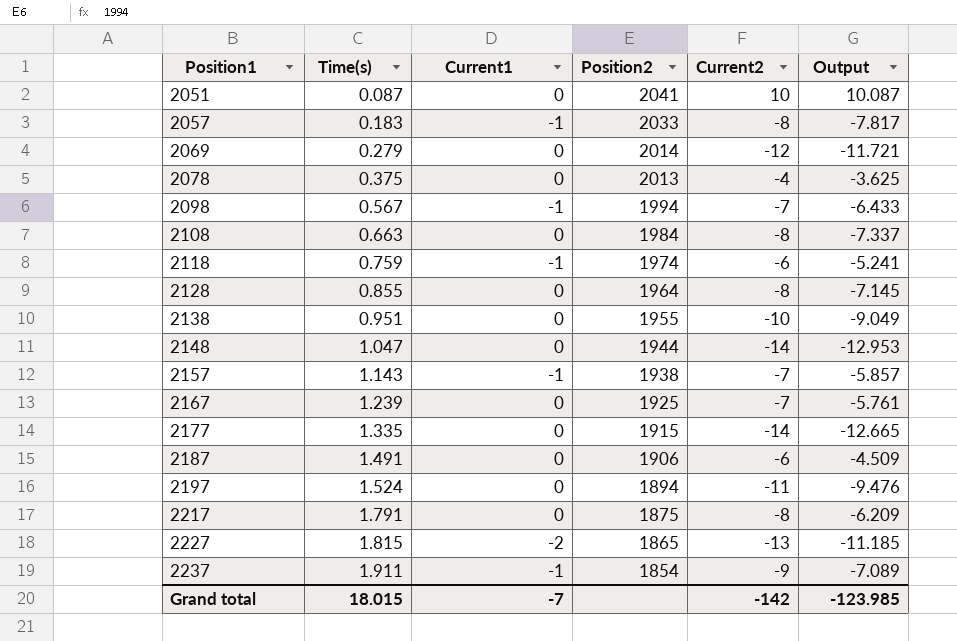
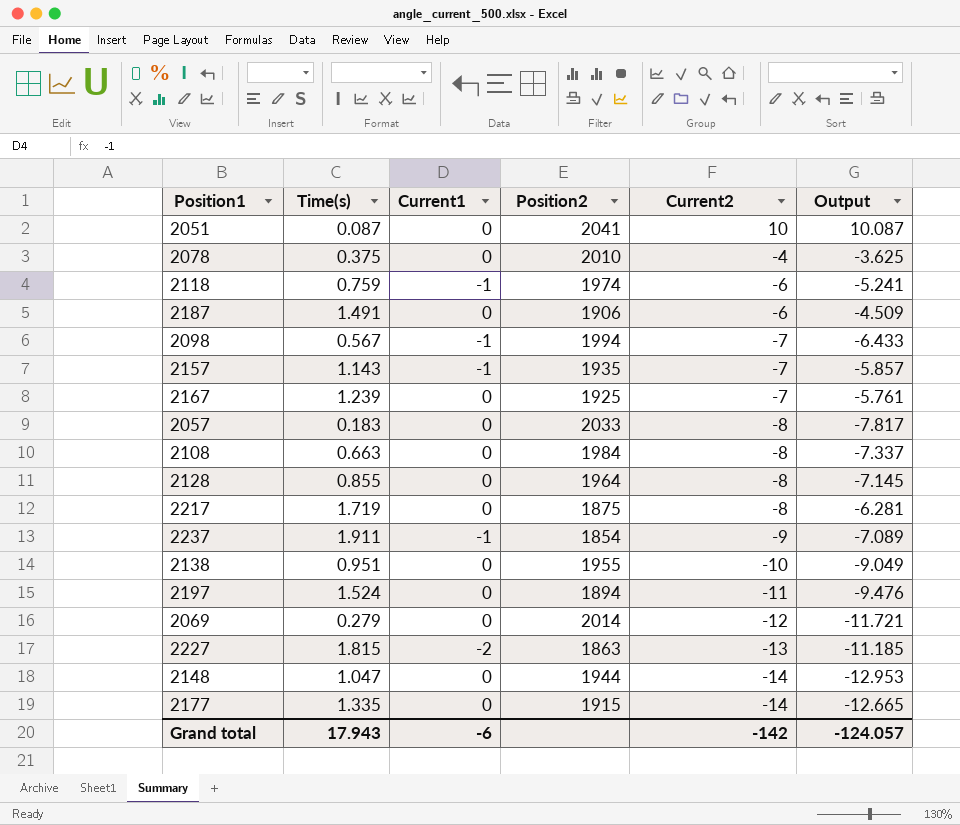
row order: Position1 ascending -> Current2 descending
2078 | Position2: 2013 -> 2010
2157 | Position2: 1938 -> 1935
2057 | Current1: -1 -> 0
2217 | Time(s): 1.791 -> 1.719
2217 | Output: -6.209 -> -6.281
2227 | Position2: 1865 -> 1863
Grand total | Time(s): 18.015 -> 17.943
Grand total | Current1: -7 -> -6
Grand total | Output: -123.985 -> -124.057

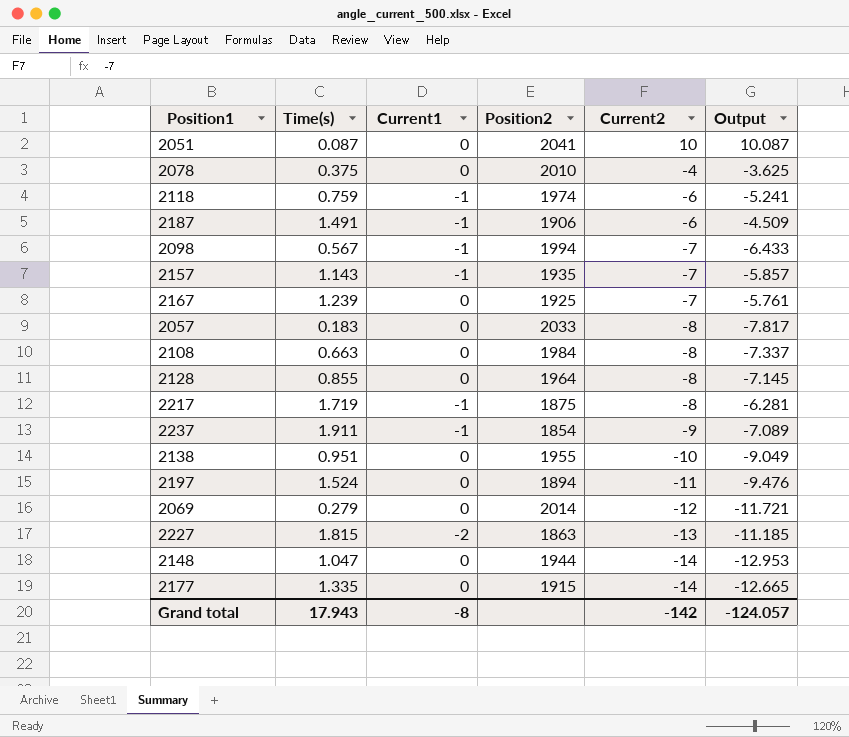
2187 | Current1: 0 -> -1
2217 | Current1: 0 -> -1
Grand total | Current1: -6 -> -8

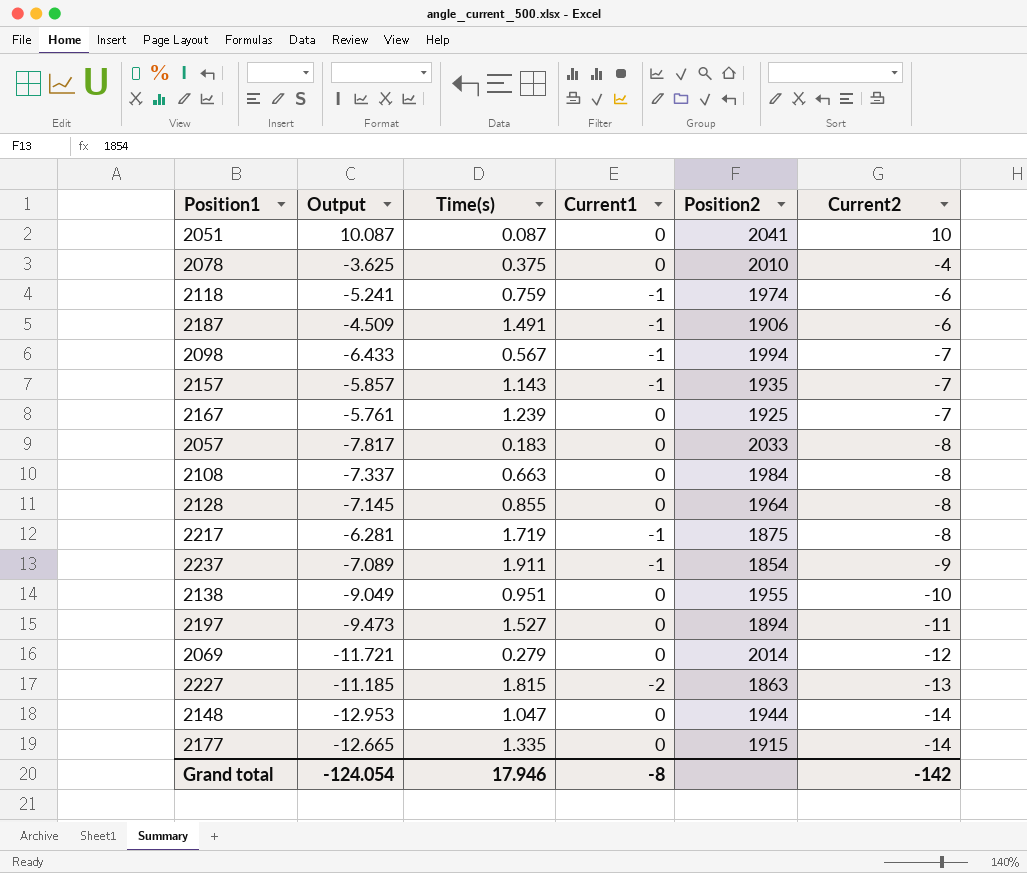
column Output | position: 6 -> 2
2197 | Output: -9.476 -> -9.473
2197 | Time(s): 1.524 -> 1.527
Grand total | Output: -124.057 -> -124.054
Grand total | Time(s): 17.943 -> 17.946

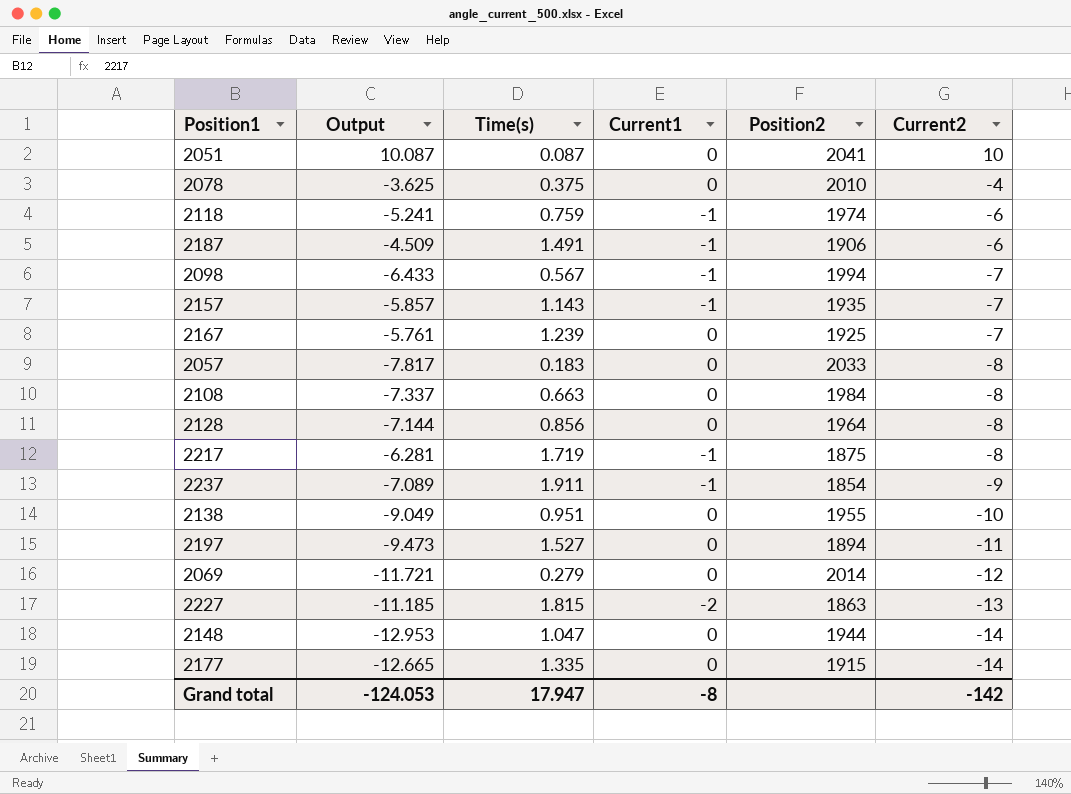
2128 | Output: -7.145 -> -7.144
2128 | Time(s): 0.855 -> 0.856
Grand total | Output: -124.054 -> -124.053
Grand total | Time(s): 17.946 -> 17.947

